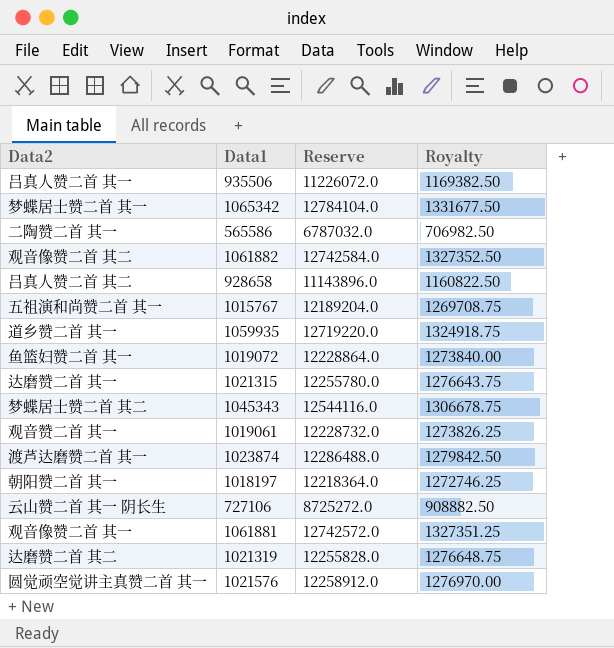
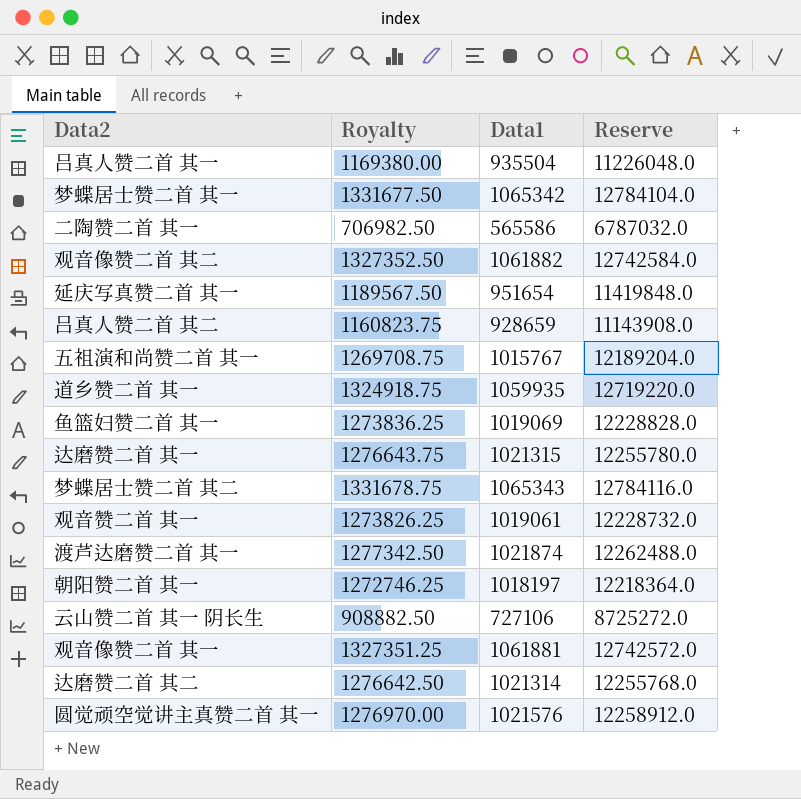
column Royalty | position: 4 -> 2
吕真人赞二首 其一 | Royalty: 1169382.50 -> 1169380.00
吕真人赞二首 其一 | Data1: 935506 -> 935504
吕真人赞二首 其一 | Reserve: 11226072.0 -> 11226048.0
row 延庆写真赞二首 其一: none -> 1189567.50 | 951654 | 11419848.0
吕真人赞二首 其二 | Royalty: 1160822.50 -> 1160823.75
吕真人赞二首 其二 | Data1: 928658 -> 928659
吕真人赞二首 其二 | Reserve: 11143896.0 -> 11143908.0
鱼篮妇赞二首 其一 | Royalty: 1273840.00 -> 1273836.25
鱼篮妇赞二首 其一 | Data1: 1019072 -> 1019069
鱼篮妇赞二首 其一 | Reserve: 12228864.0 -> 12228828.0
梦蝶居士赞二首 其二 | Royalty: 1306678.75 -> 1331678.75
梦蝶居士赞二首 其二 | Data1: 1045343 -> 1065343
梦蝶居士赞二首 其二 | Reserve: 12544116.0 -> 12784116.0
渡芦达磨赞二首 其一 | Royalty: 1279842.50 -> 1277342.50
渡芦达磨赞二首 其一 | Data1: 1023874 -> 1021874
渡芦达磨赞二首 其一 | Reserve: 12286488.0 -> 12262488.0
达磨赞二首 其二 | Royalty: 1276648.75 -> 1276642.50
达磨赞二首 其二 | Data1: 1021319 -> 1021314
达磨赞二首 其二 | Reserve: 12255828.0 -> 12255768.0

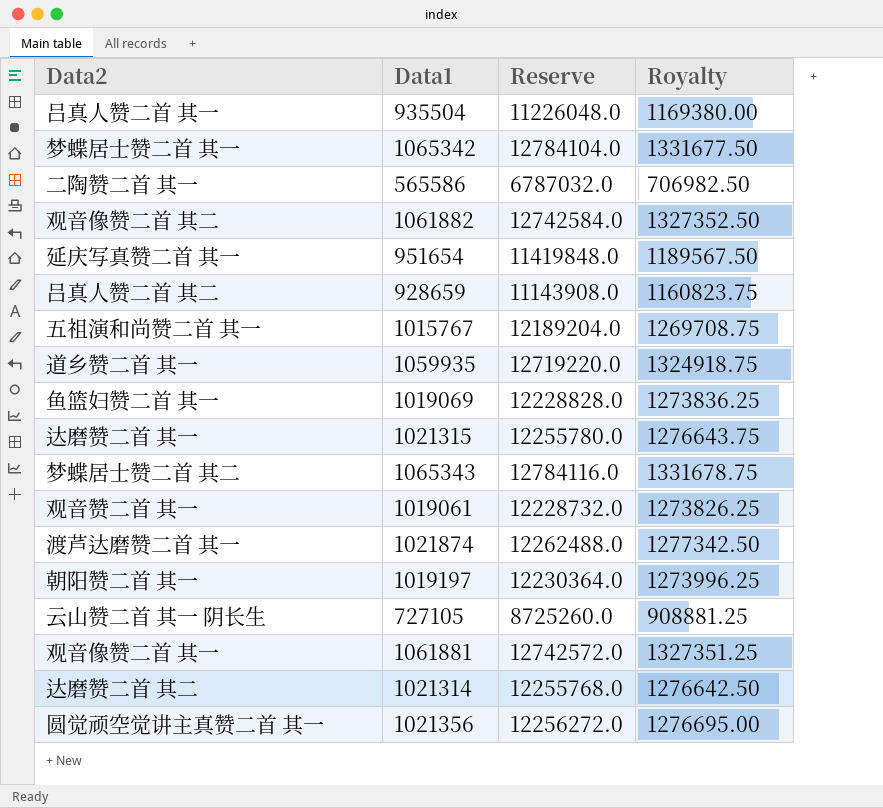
column Royalty | position: 2 -> 4
朝阳赞二首 其一 | Data1: 1018197 -> 1019197
朝阳赞二首 其一 | Reserve: 12218364.0 -> 12230364.0
朝阳赞二首 其一 | Royalty: 1272746.25 -> 1273996.25
云山赞二首 其一 阴长生 | Data1: 727106 -> 727105
云山赞二首 其一 阴长生 | Reserve: 8725272.0 -> 8725260.0
云山赞二首 其一 阴长生 | Royalty: 908882.50 -> 908881.25
圆觉顽空觉讲主真赞二首 其一 | Data1: 1021576 -> 1021356
圆觉顽空觉讲主真赞二首 其一 | Reserve: 12258912.0 -> 12256272.0
圆觉顽空觉讲主真赞二首 其一 | Royalty: 1276970.00 -> 1276695.00

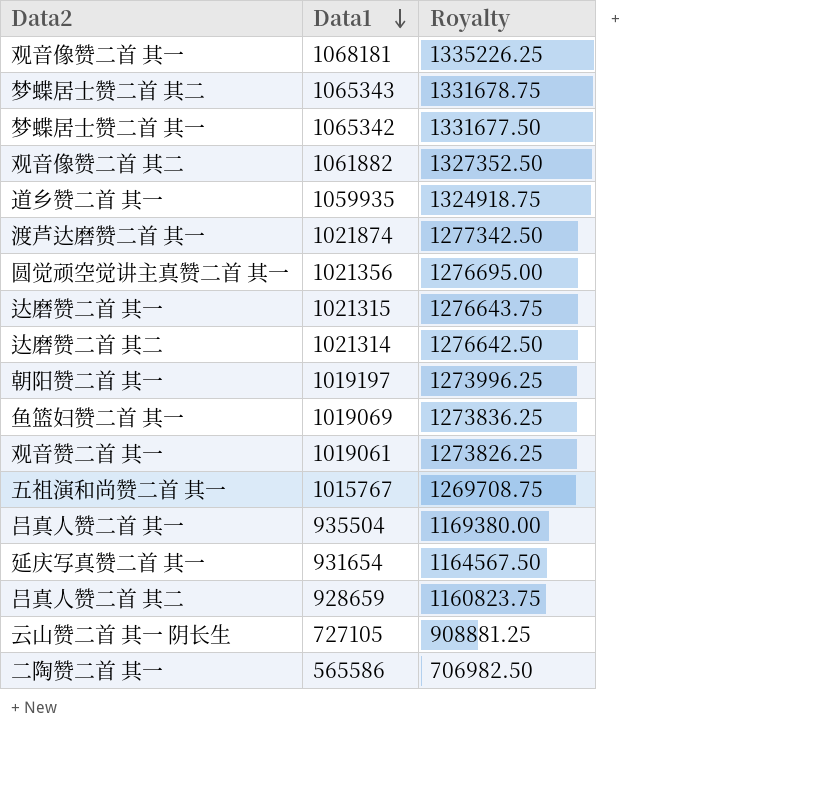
row order: none -> Data1 descending
column Reserve | formula: [Data1] * 12 -> none
观音像赞二首 其一 | Data1: 1061881 -> 1068181
观音像赞二首 其一 | Royalty: 1327351.25 -> 1335226.25
延庆写真赞二首 其一 | Data1: 951654 -> 931654
延庆写真赞二首 其一 | Royalty: 1189567.50 -> 1164567.50

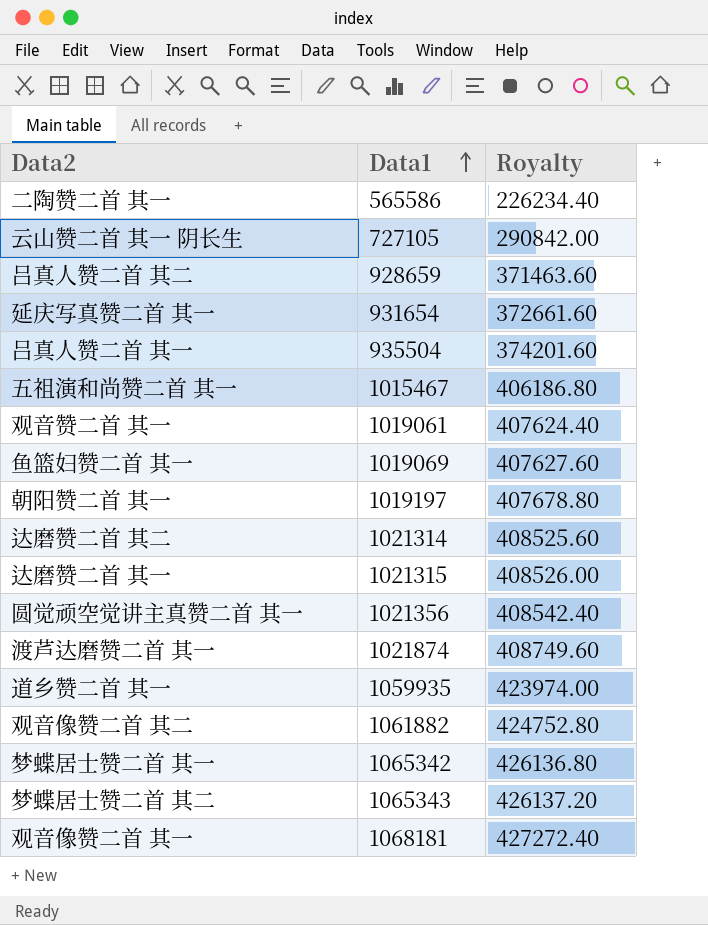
row order: Data1 descending -> Data1 ascending
column Royalty | formula: [Data1] * 1.25 -> [Data1] * 0.4
五祖演和尚赞二首 其一 | Data1: 1015767 -> 1015467

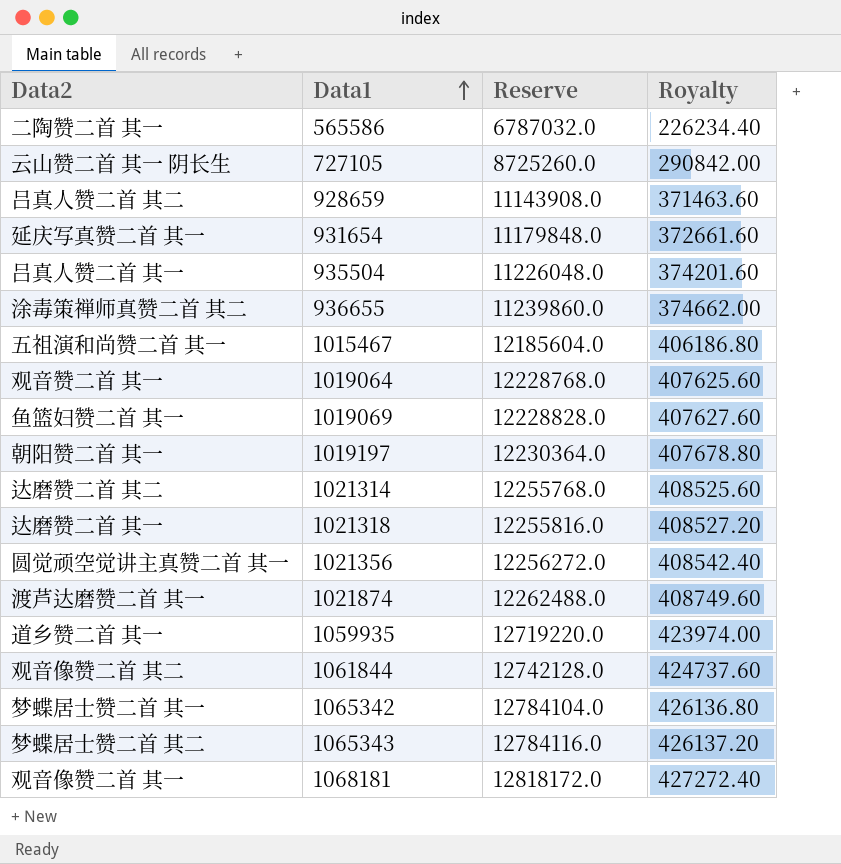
column Reserve | formula: none -> [Data1] * 12
row 涂毒策禅师真赞二首 其二: none -> 936655 | 11239860.0 | 374662.00
观音赞二首 其一 | Data1: 1019061 -> 1019064
观音赞二首 其一 | Royalty: 407624.40 -> 407625.60
达磨赞二首 其一 | Data1: 1021315 -> 1021318
达磨赞二首 其一 | Royalty: 408526.00 -> 408527.20
观音像赞二首 其二 | Data1: 1061882 -> 1061844
观音像赞二首 其二 | Royalty: 424752.80 -> 424737.60

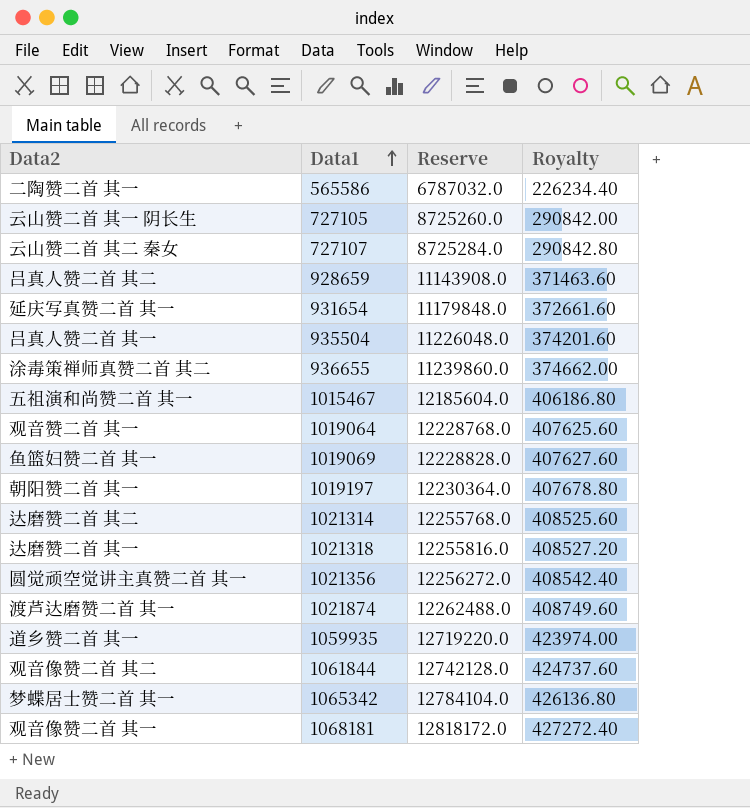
row 梦蝶居士赞二首 其二: 1065343 | 12784116.0 | 426137.20 -> none
row 云山赞二首 其二 秦女: none -> 727107 | 8725284.0 | 290842.80

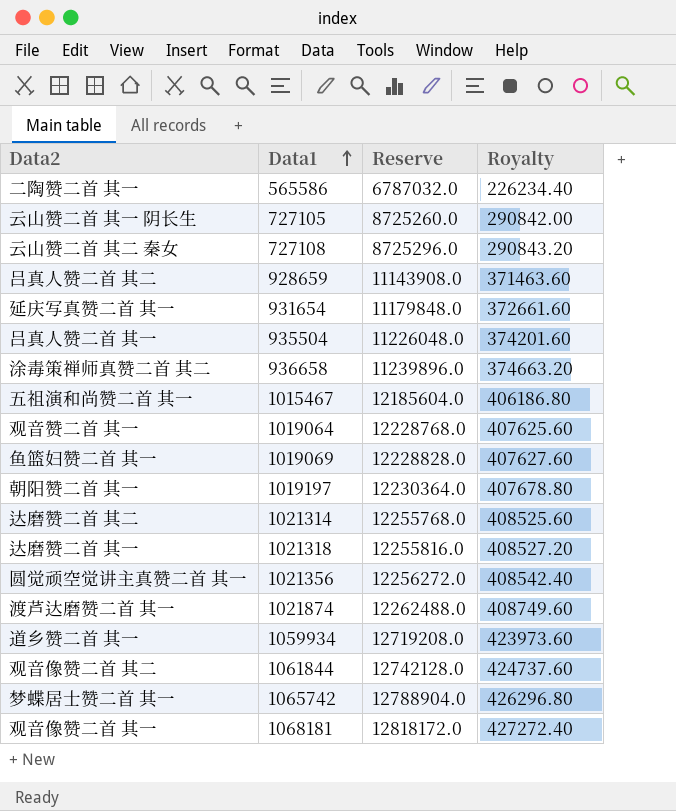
云山赞二首 其二 秦女 | Data1: 727107 -> 727108
云山赞二首 其二 秦女 | Reserve: 8725284.0 -> 8725296.0
云山赞二首 其二 秦女 | Royalty: 290842.80 -> 290843.20
涂毒策禅师真赞二首 其二 | Data1: 936655 -> 936658
涂毒策禅师真赞二首 其二 | Reserve: 11239860.0 -> 11239896.0
涂毒策禅师真赞二首 其二 | Royalty: 374662.00 -> 374663.20
道乡赞二首 其一 | Data1: 1059935 -> 1059934
道乡赞二首 其一 | Reserve: 12719220.0 -> 12719208.0
道乡赞二首 其一 | Royalty: 423974.00 -> 423973.60
梦蝶居士赞二首 其一 | Data1: 1065342 -> 1065742
梦蝶居士赞二首 其一 | Reserve: 12784104.0 -> 12788904.0
梦蝶居士赞二首 其一 | Royalty: 426136.80 -> 426296.80

